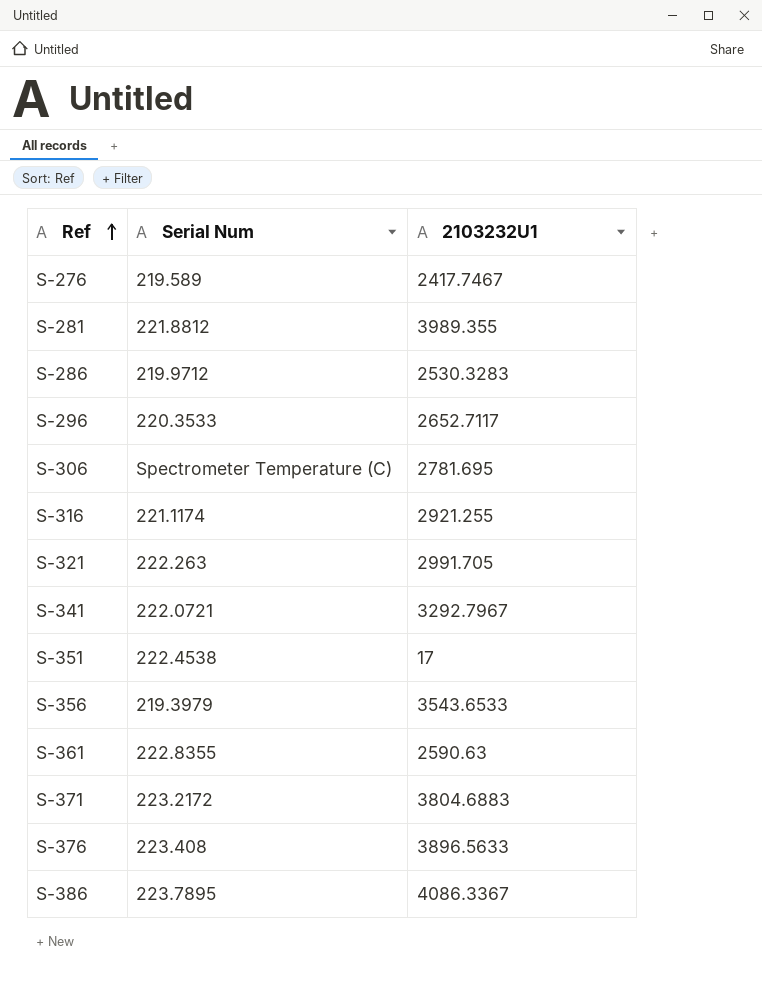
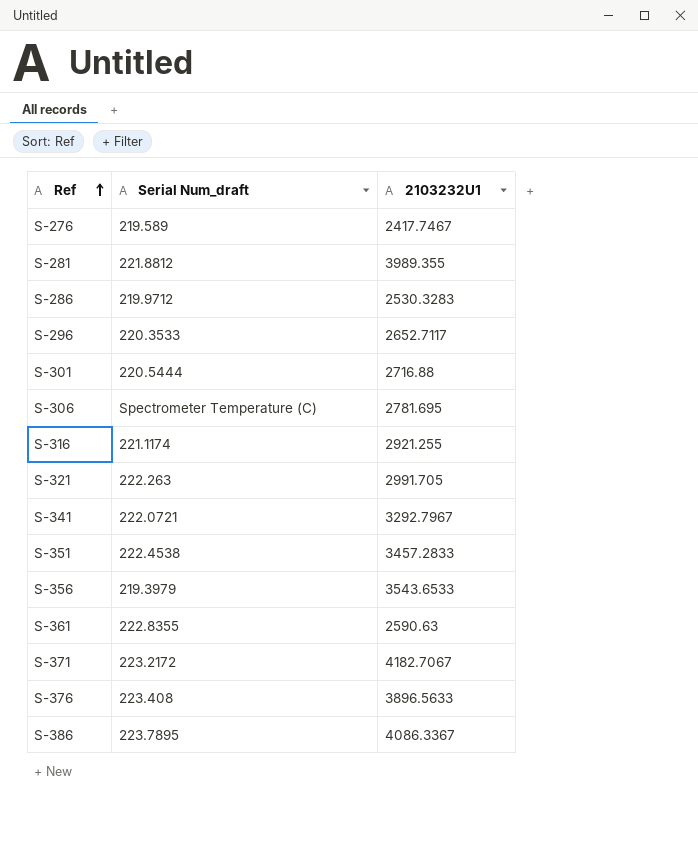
column name: Serial Num -> Serial Num_draft
row S-301: none -> 220.5444 | 2716.88
S-351 | 2103232U1: 17 -> 3457.2833
S-371 | 2103232U1: 3804.6883 -> 4182.7067

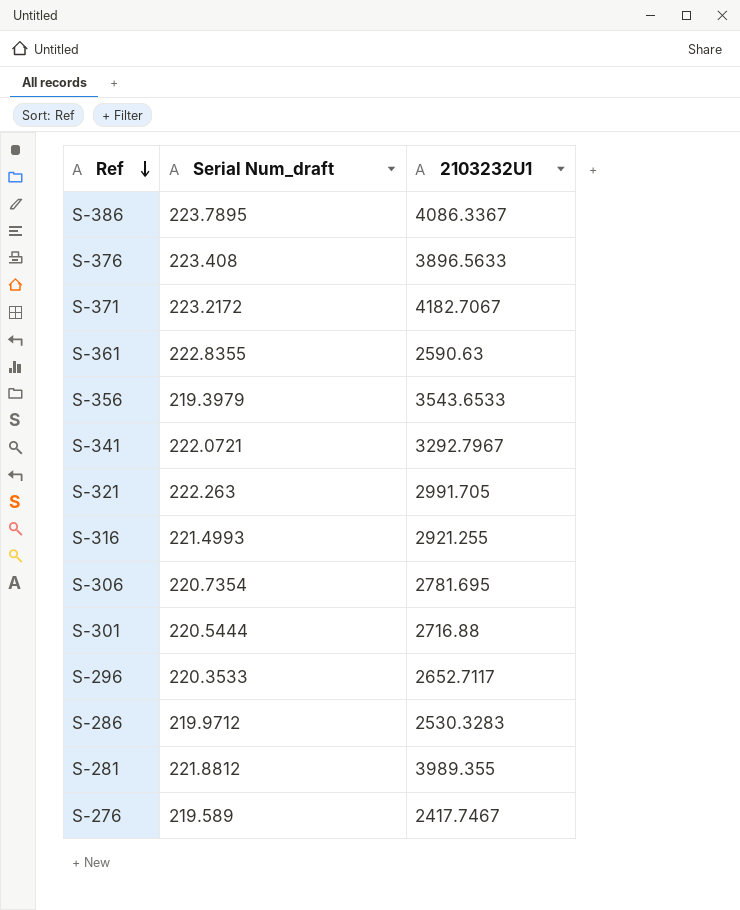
row order: Ref ascending -> Ref descending
row S-351: 222.4538 | 3457.2833 -> none
S-316 | Serial Num_draft: 221.1174 -> 221.4993
S-306 | Serial Num_draft: Spectrometer Temperature (C) -> 220.7354

